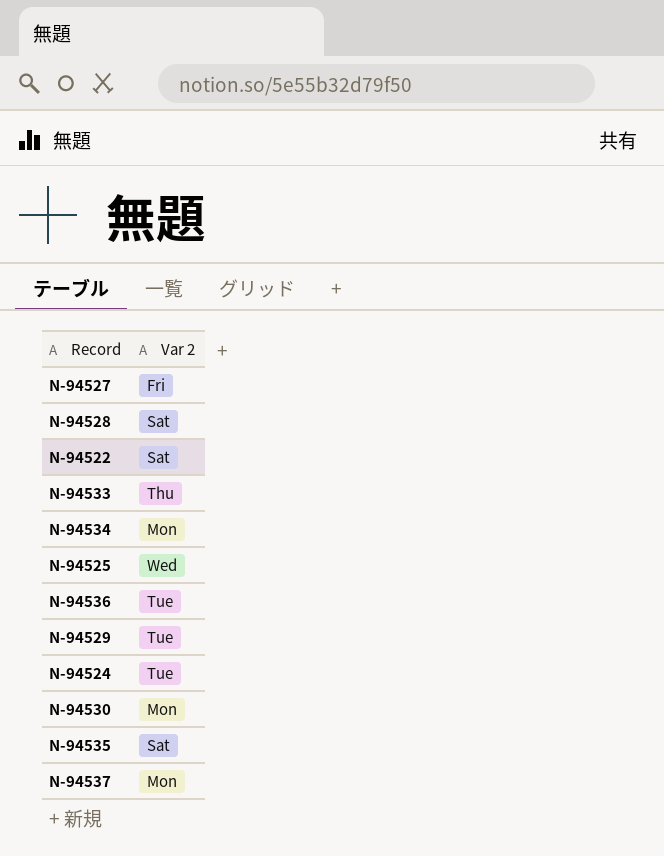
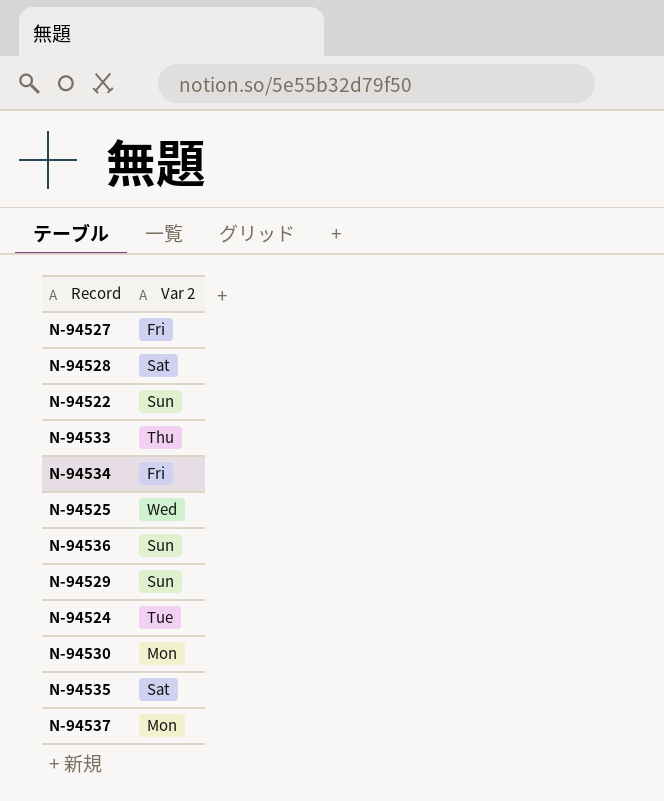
N-94522 | Var 2: Sat -> Sun
N-94534 | Var 2: Mon -> Fri
N-94536 | Var 2: Tue -> Sun
N-94529 | Var 2: Tue -> Sun

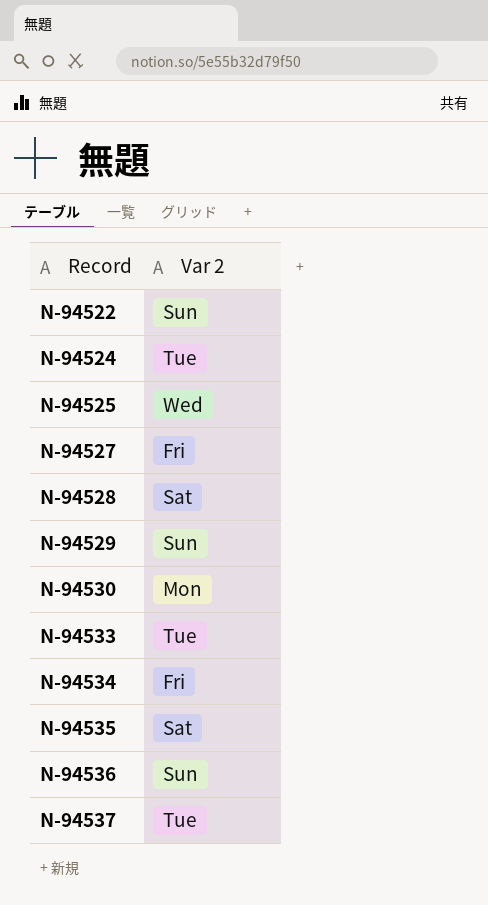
row order: none -> Record ascending
N-94533 | Var 2: Thu -> Tue
N-94537 | Var 2: Mon -> Tue

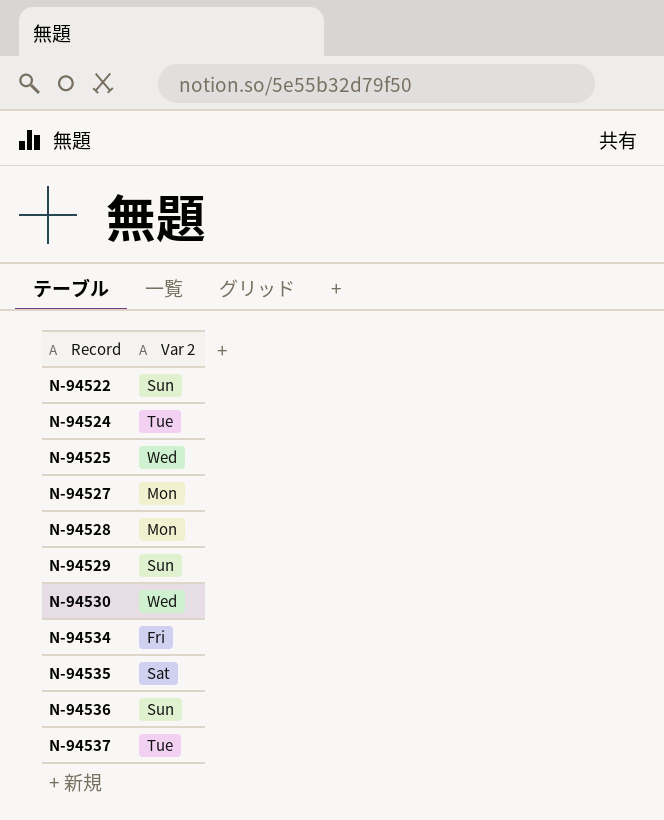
row N-94533: Tue -> none
N-94527 | Var 2: Fri -> Mon
N-94528 | Var 2: Sat -> Mon
N-94530 | Var 2: Mon -> Wed

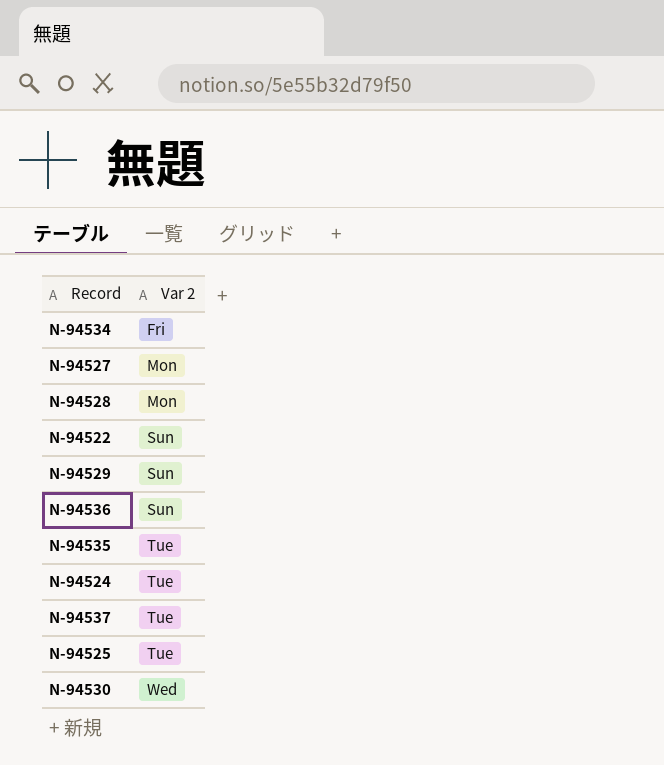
row order: Record ascending -> Var 2 ascending
N-94535 | Var 2: Sat -> Tue
N-94525 | Var 2: Wed -> Tue

